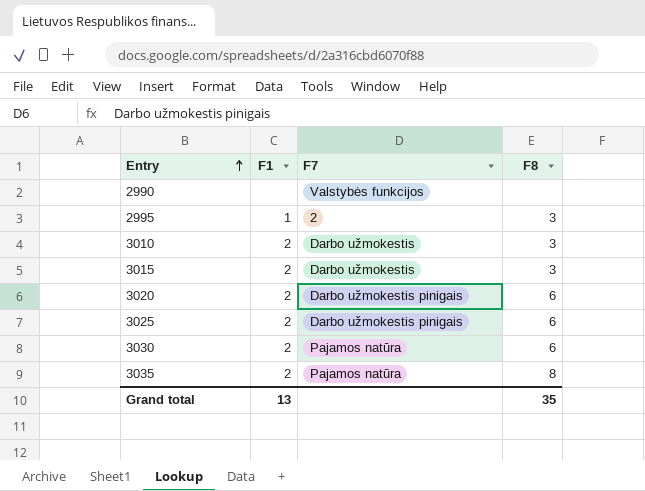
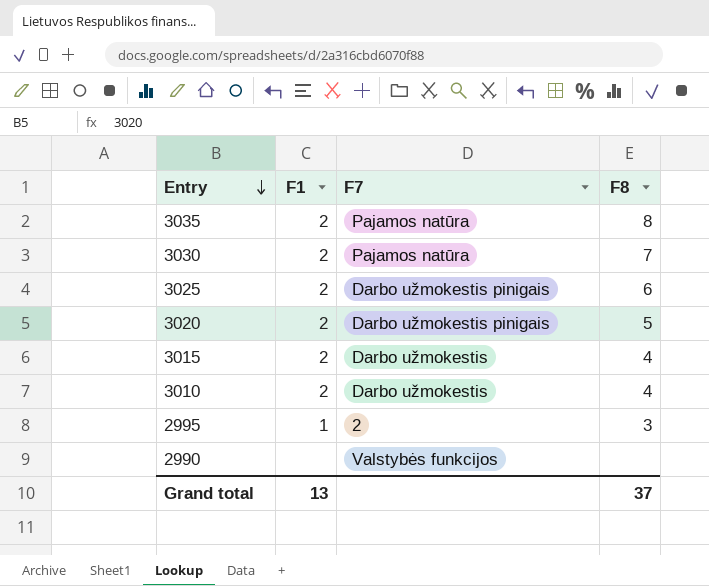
row order: Entry ascending -> Entry descending
3030 | F8: 6 -> 7
3020 | F8: 6 -> 5
3015 | F8: 3 -> 4
3010 | F8: 3 -> 4
Grand total | F8: 35 -> 37

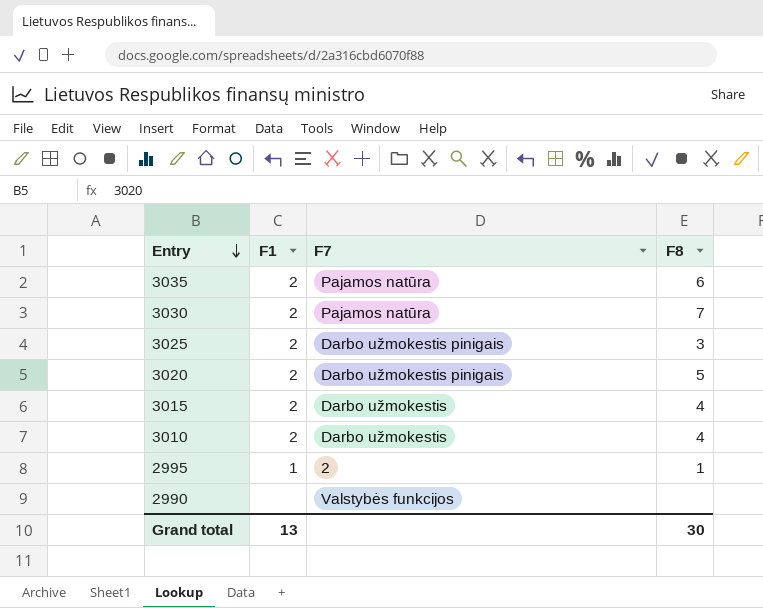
3035 | F8: 8 -> 6
3025 | F8: 6 -> 3
2995 | F8: 3 -> 1
Grand total | F8: 37 -> 30

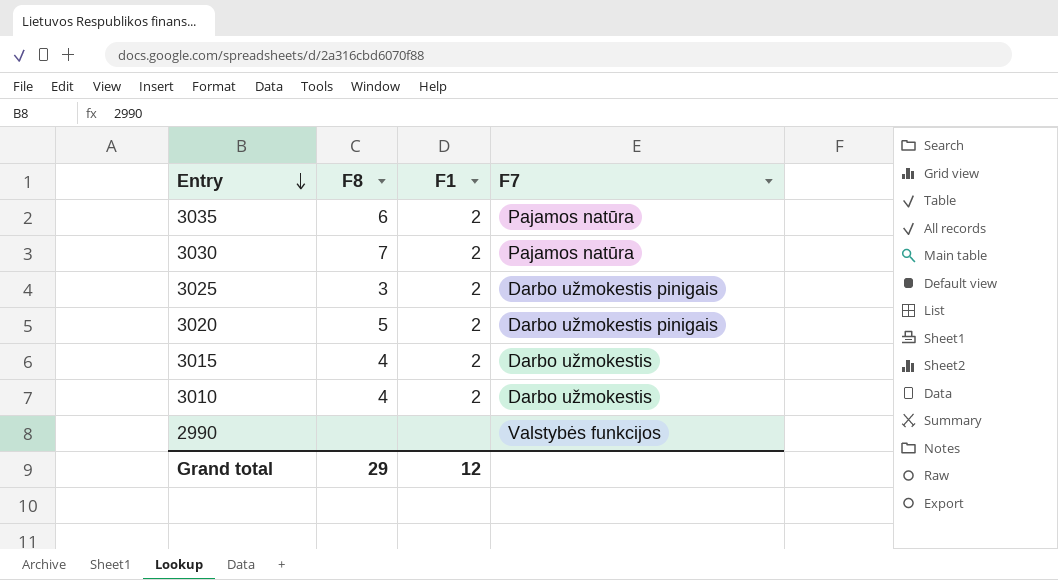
column F8 | position: 4 -> 2
row 2995: 1 | 2 | 1 -> none
Grand total | F8: 30 -> 29
Grand total | F1: 13 -> 12

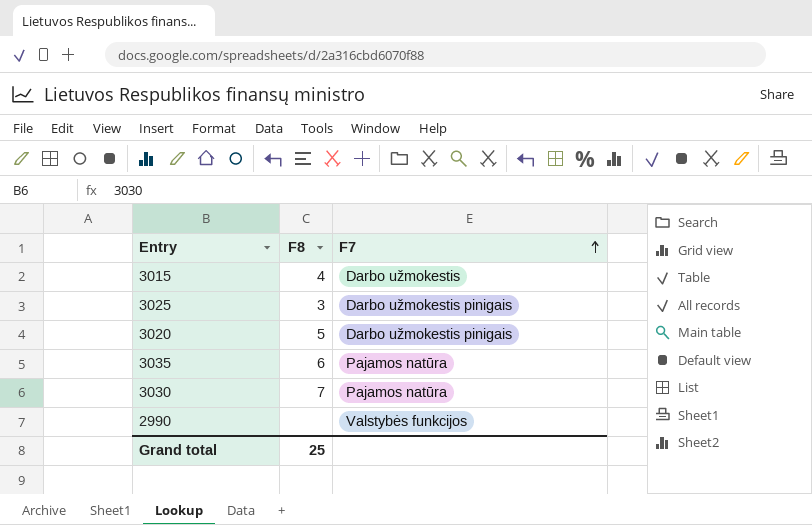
row order: Entry descending -> F7 ascending
column F1 | position: 3 -> none
row 3010: 4 | 2 | Darbo užmokestis -> none
Grand total | F8: 29 -> 25

